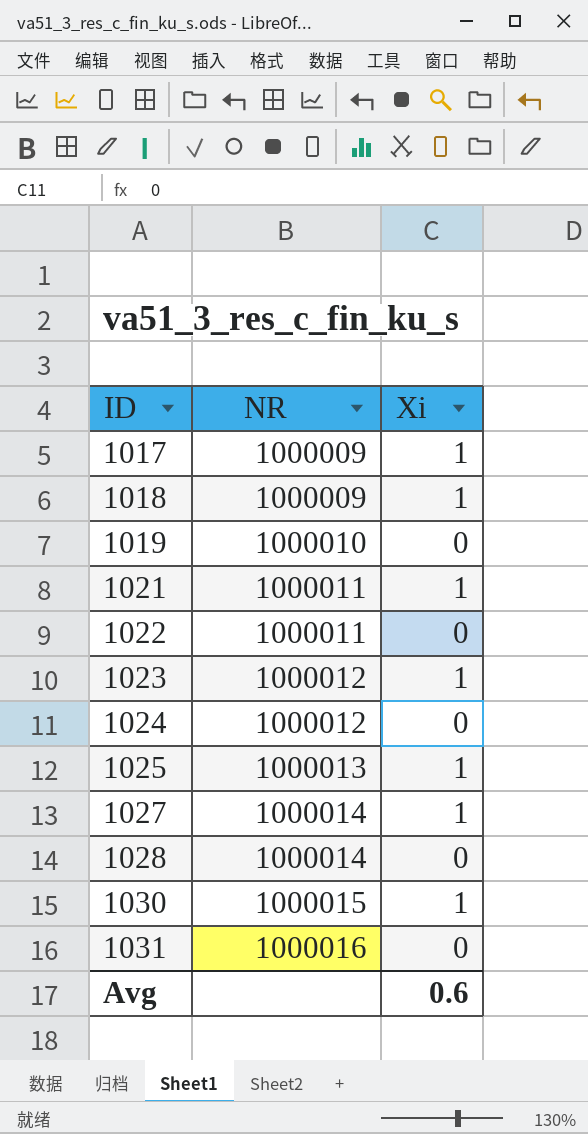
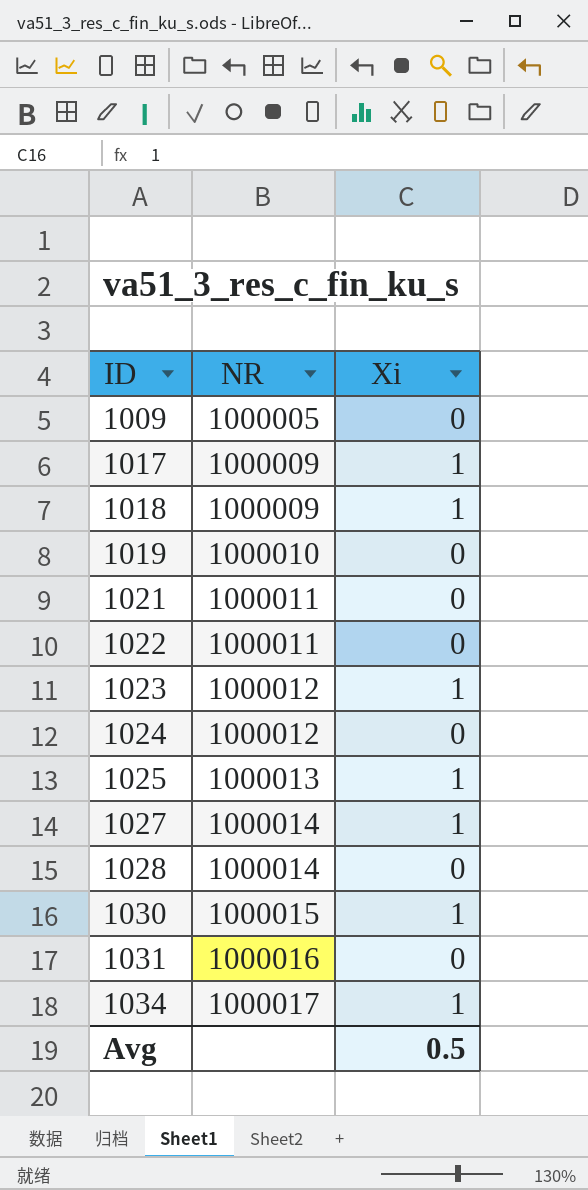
row 1009: none -> 1000005 | 0
1021 | Xi: 1 -> 0
row 1034: none -> 1000017 | 1
Avg | Xi: 0.6 -> 0.5

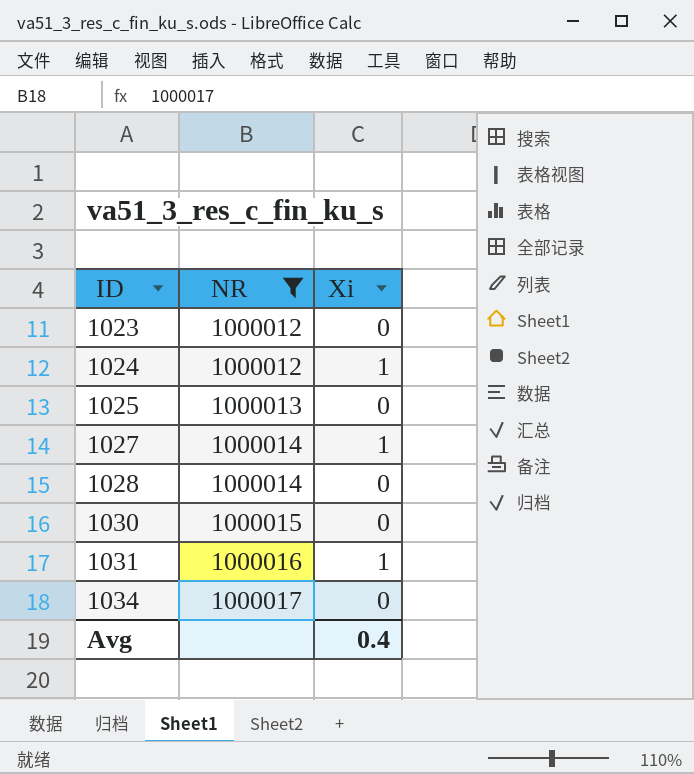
filter: none -> NR >= 1000012
1023 | Xi: 1 -> 0
1024 | Xi: 0 -> 1
1025 | Xi: 1 -> 0
1030 | Xi: 1 -> 0
1031 | Xi: 0 -> 1
1034 | Xi: 1 -> 0
Avg | Xi: 0.5 -> 0.4

